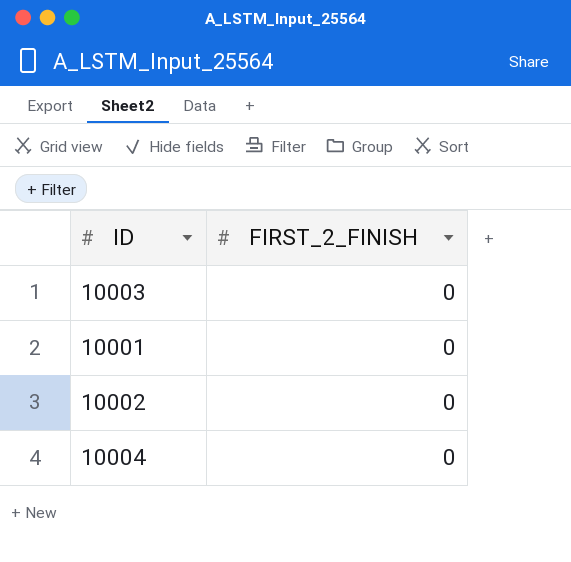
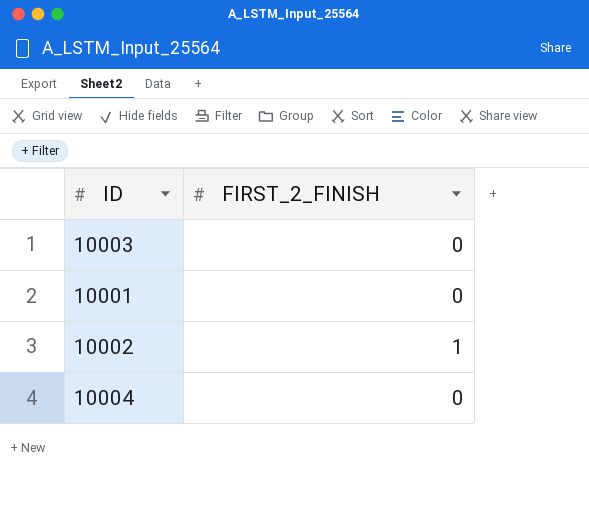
10002 | FIRST_2_FINISH: 0 -> 1

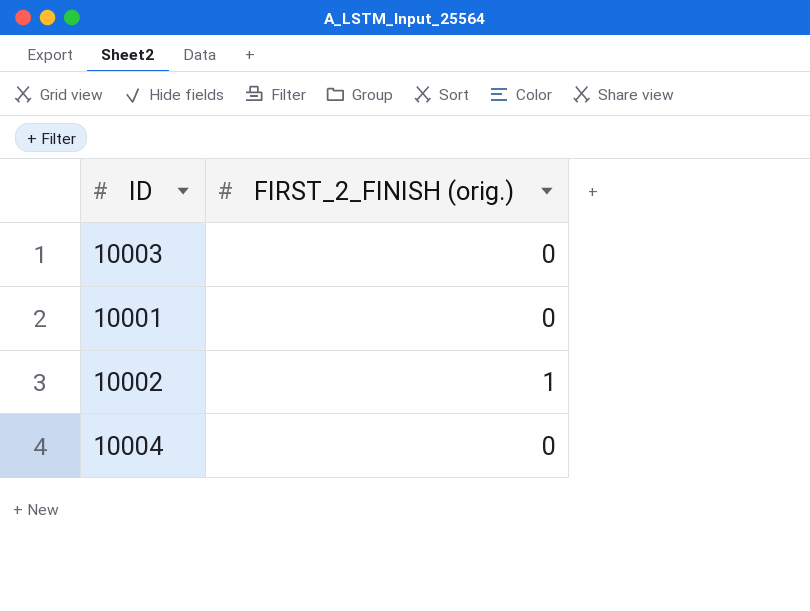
column name: FIRST_2_FINISH -> FIRST_2_FINISH (orig.)

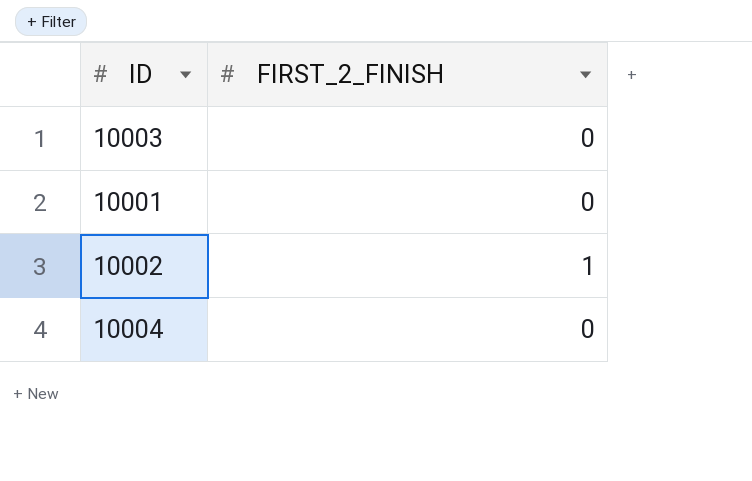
column name: FIRST_2_FINISH (orig.) -> FIRST_2_FINISH

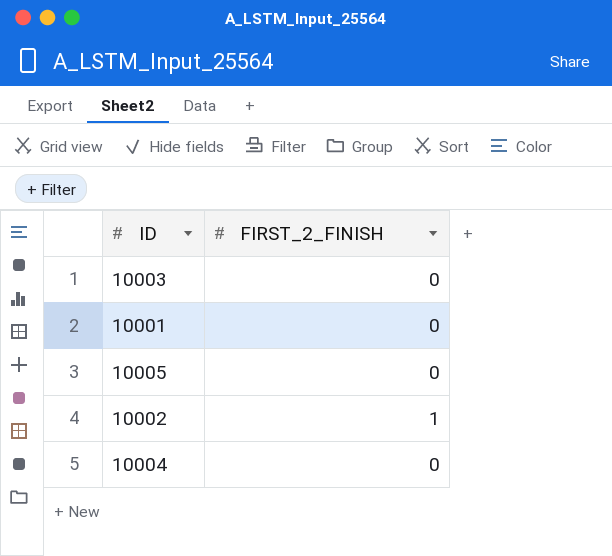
row 10005: none -> 0

